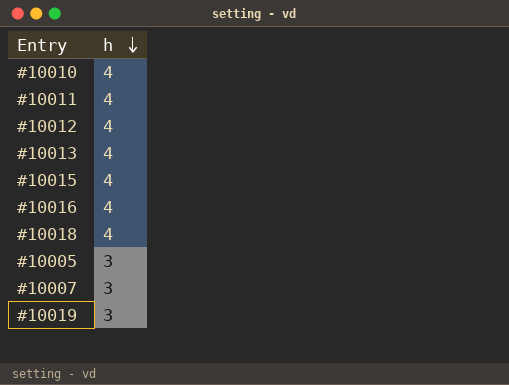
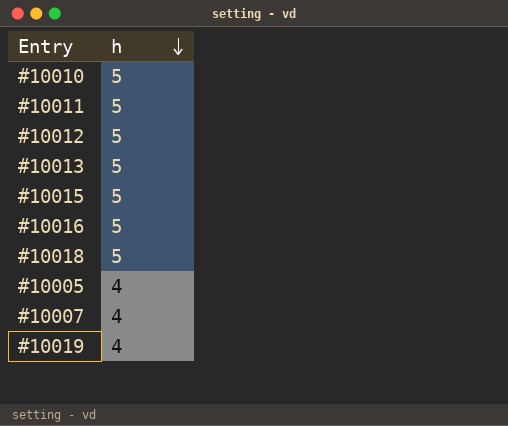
#10010 | h: 4 -> 5
#10011 | h: 4 -> 5
#10012 | h: 4 -> 5
#10013 | h: 4 -> 5
#10015 | h: 4 -> 5
#10016 | h: 4 -> 5
#10018 | h: 4 -> 5
#10005 | h: 3 -> 4
#10007 | h: 3 -> 4
#10019 | h: 3 -> 4

